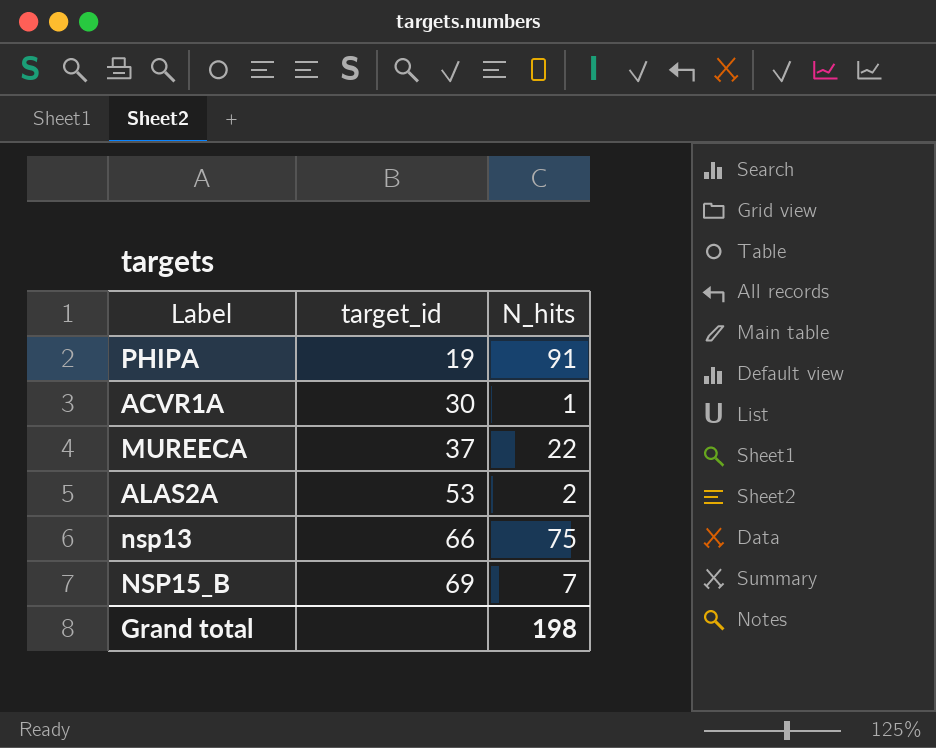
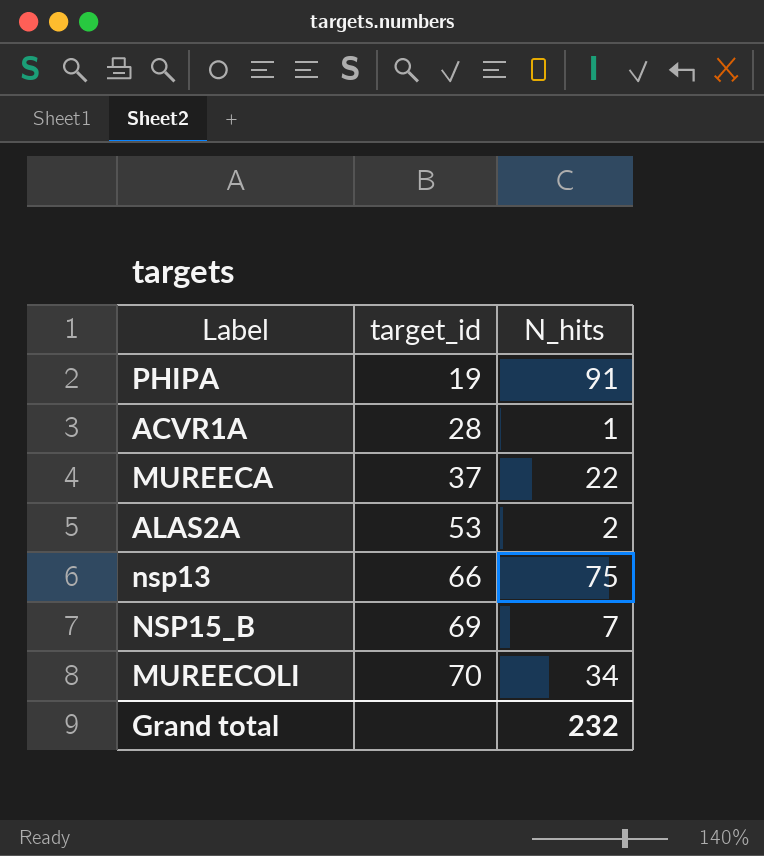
ACVR1A | target_id: 30 -> 28
row MUREECOLI: none -> 70 | 34
Grand total | N_hits: 198 -> 232

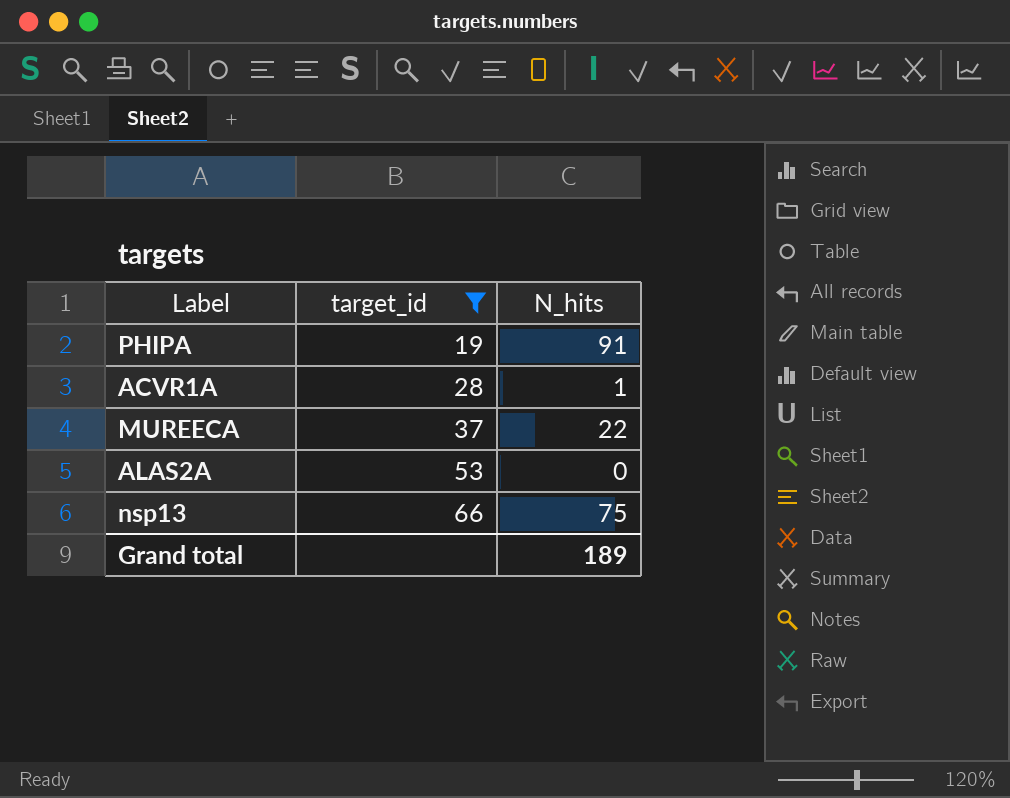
filter: none -> target_id <= 66
ALAS2A | N_hits: 2 -> 0
Grand total | N_hits: 232 -> 189

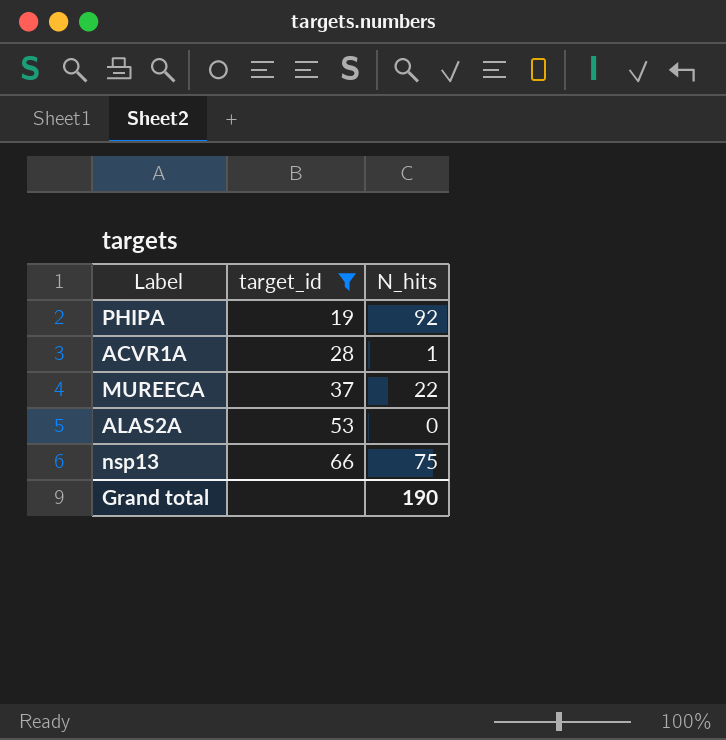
PHIPA | N_hits: 91 -> 92
Grand total | N_hits: 189 -> 190

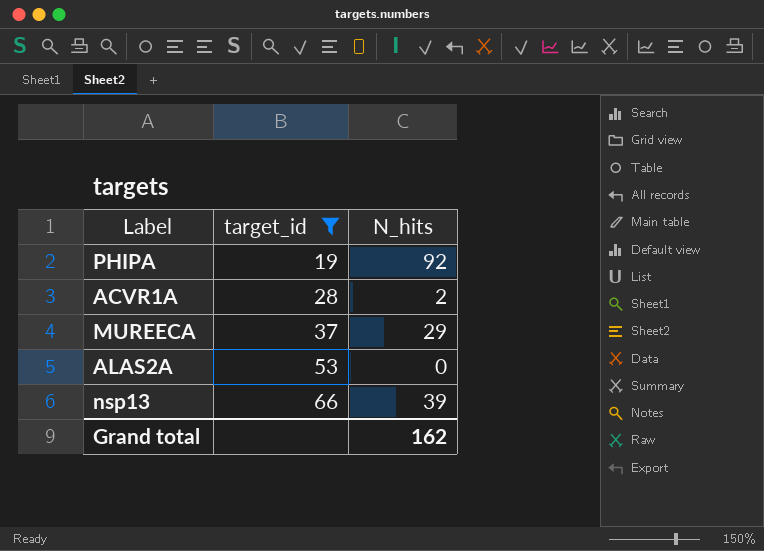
ACVR1A | N_hits: 1 -> 2
MUREECA | N_hits: 22 -> 29
nsp13 | N_hits: 75 -> 39
Grand total | N_hits: 190 -> 162

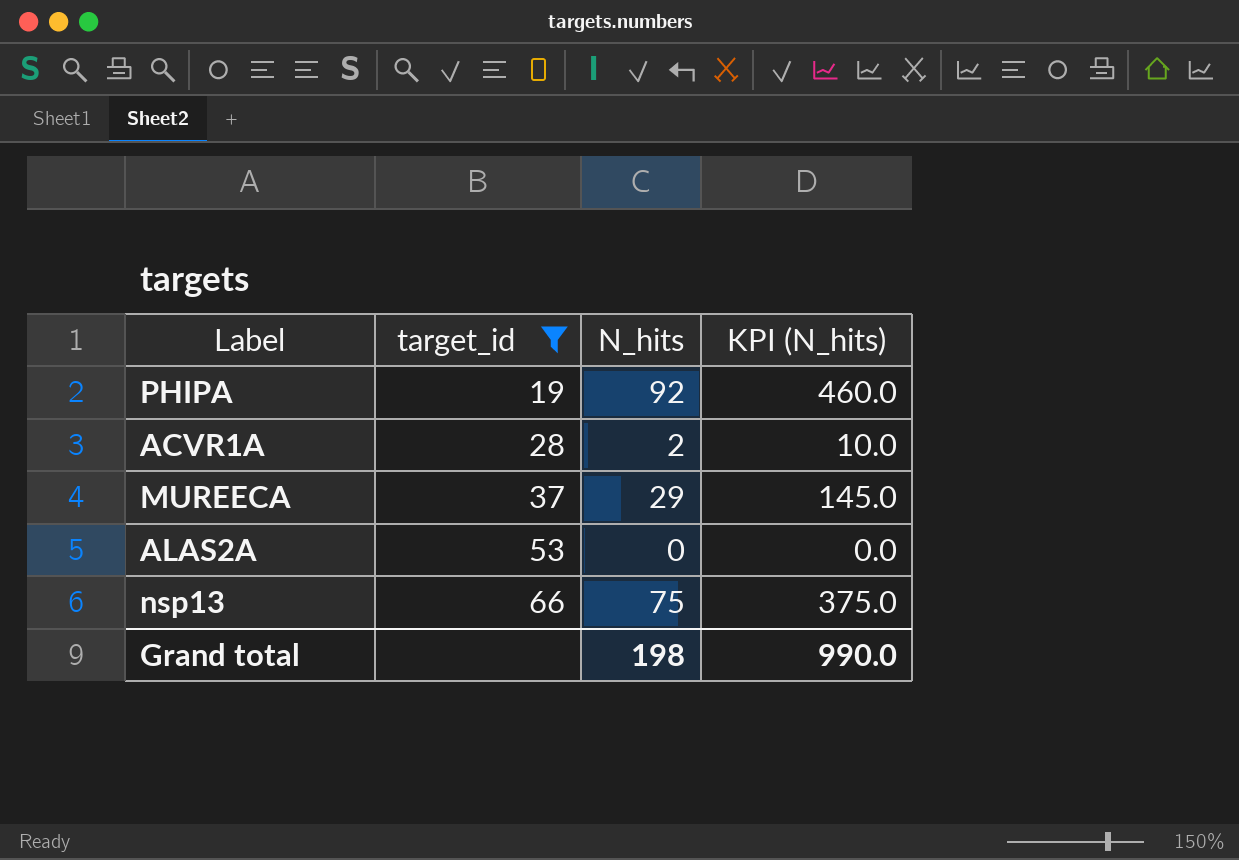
column KPI (N_hits) | formula: none -> [N_hits] * 5
nsp13 | N_hits: 39 -> 75
Grand total | N_hits: 162 -> 198

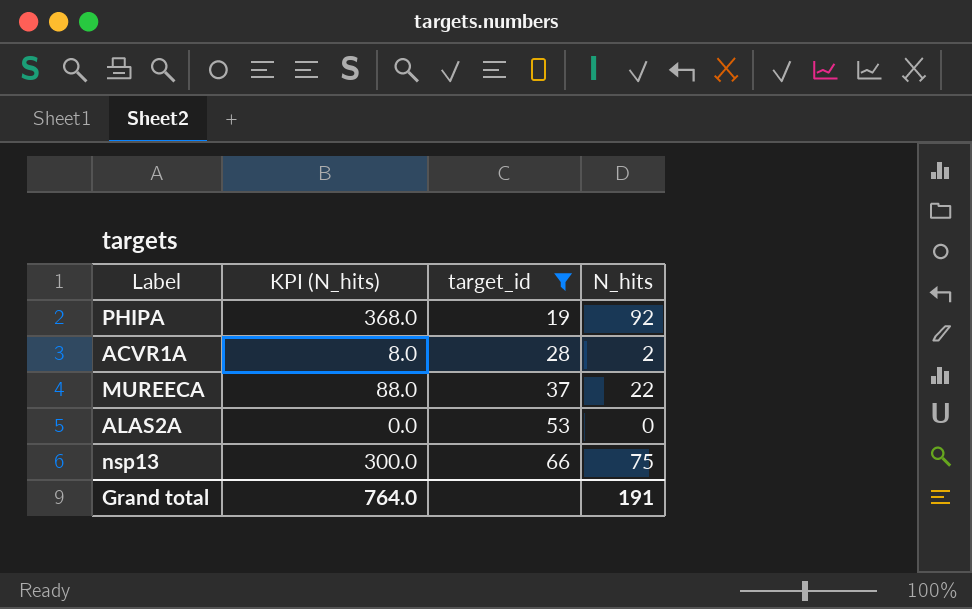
column KPI (N_hits) | formula: [N_hits] * 5 -> [N_hits] * 4
column KPI (N_hits) | position: 4 -> 2
MUREECA | N_hits: 29 -> 22
Grand total | KPI (N_hits): 990.0 -> 764.0
Grand total | N_hits: 198 -> 191

